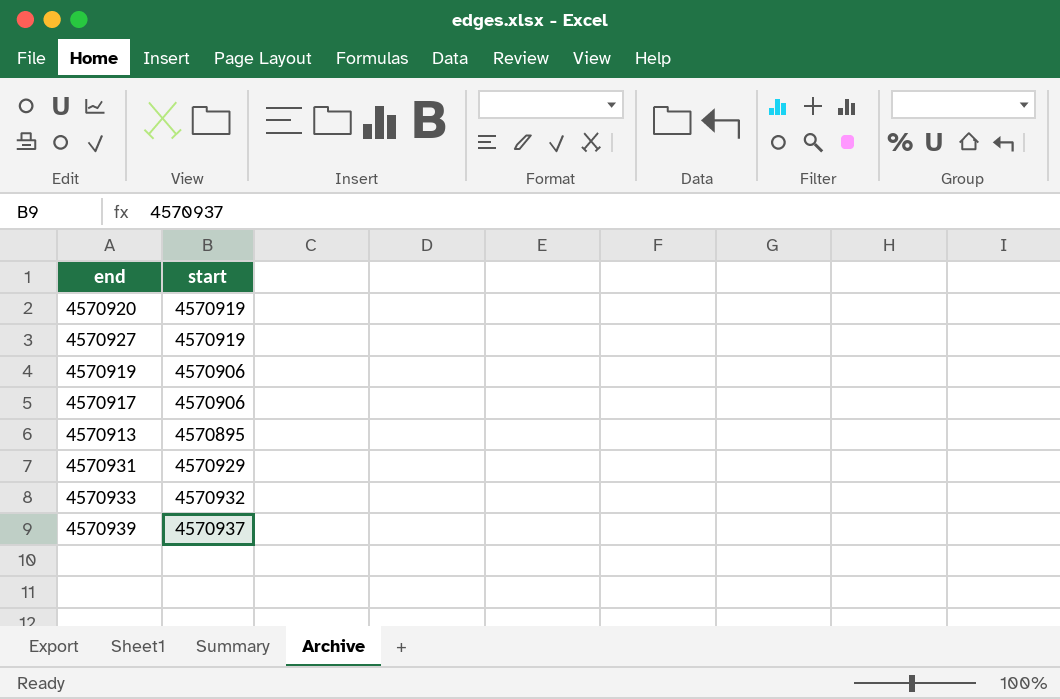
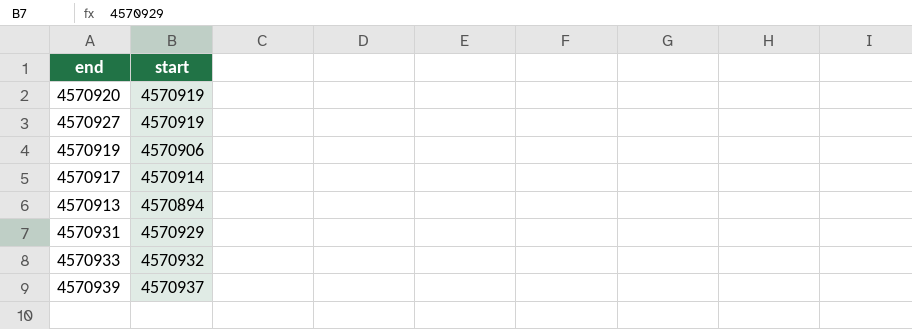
4570917 | start: 4570906 -> 4570914
4570913 | start: 4570895 -> 4570894

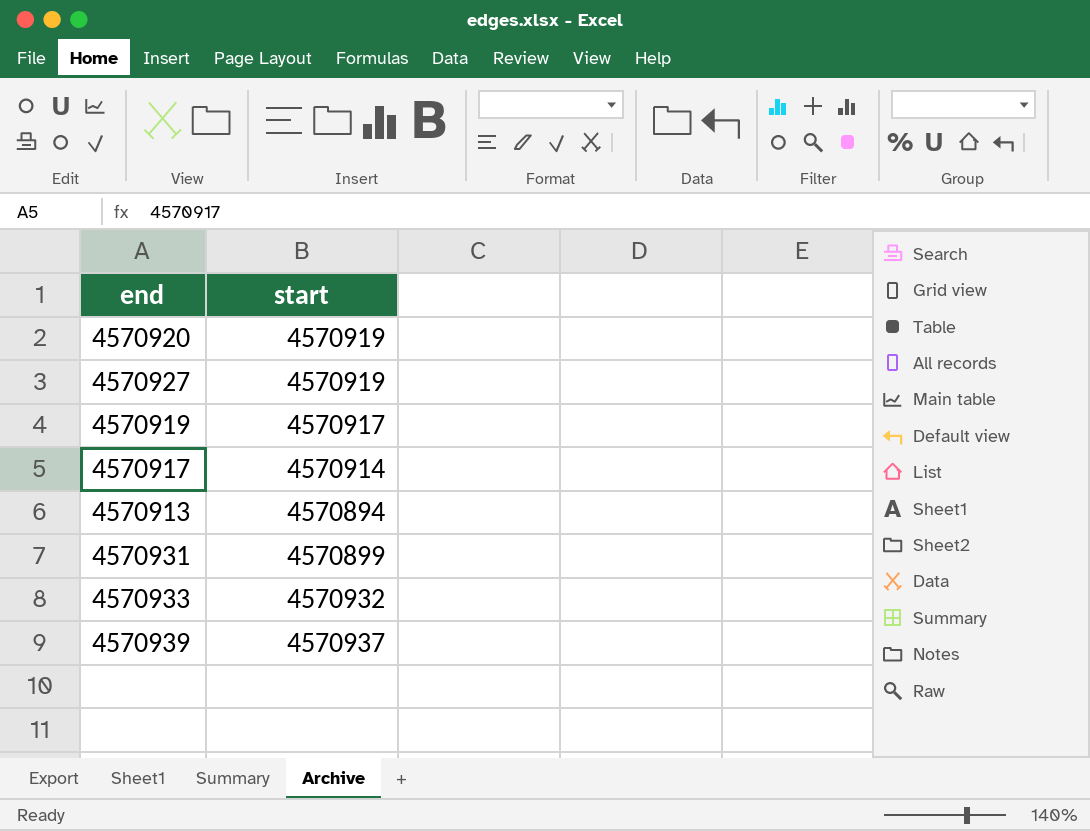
4570919 | start: 4570906 -> 4570917
4570931 | start: 4570929 -> 4570899

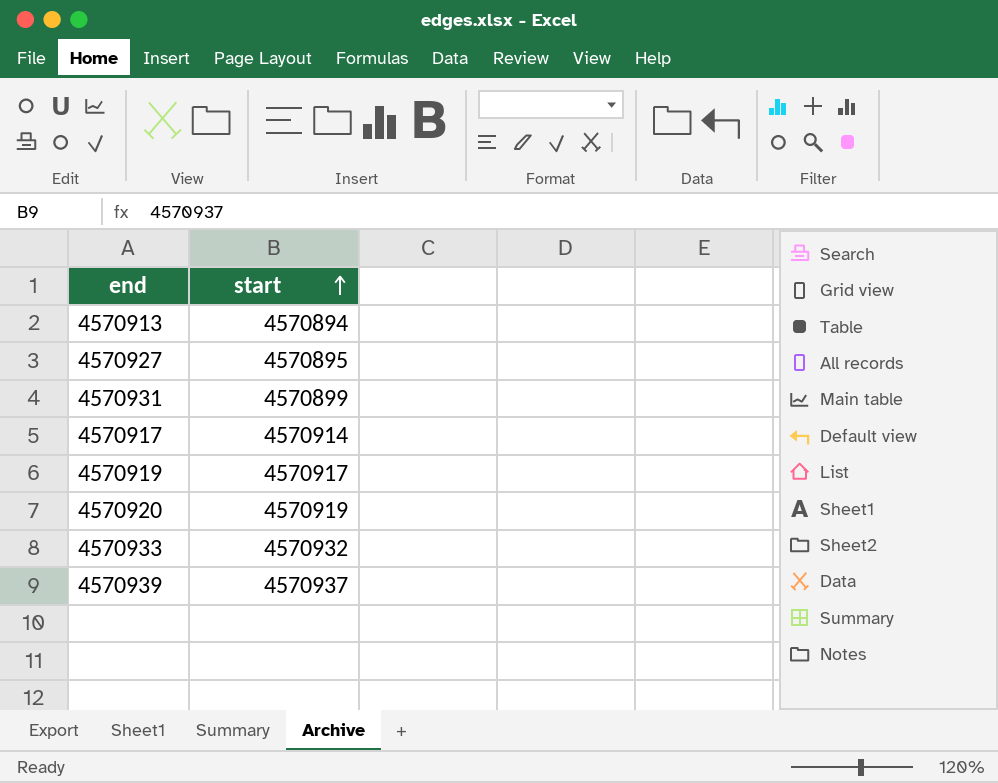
row order: none -> start ascending
4570927 | start: 4570919 -> 4570895

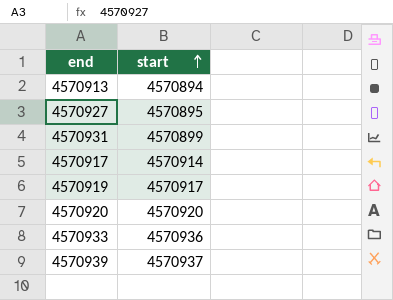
4570920 | start: 4570919 -> 4570920
4570933 | start: 4570932 -> 4570936

